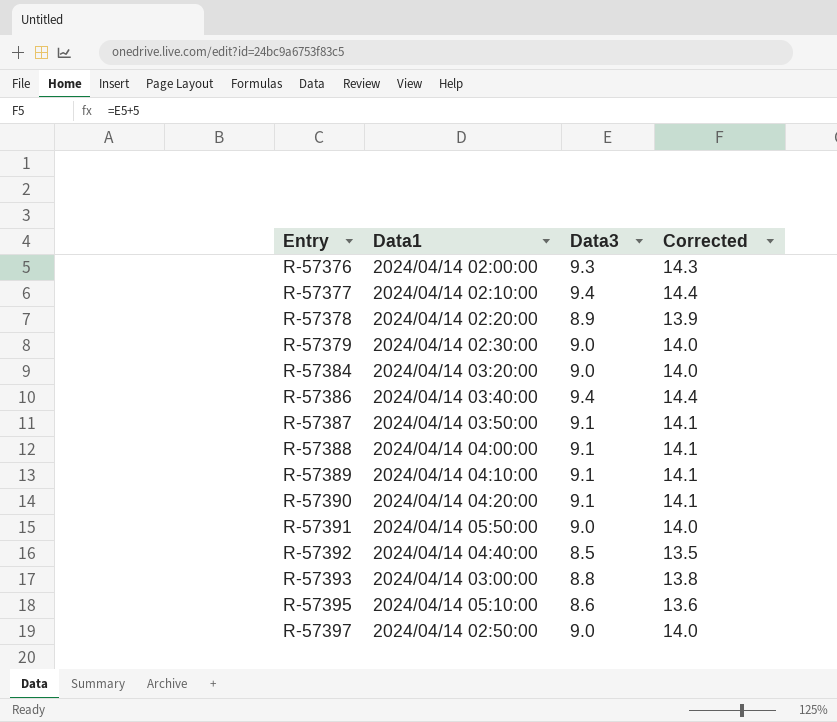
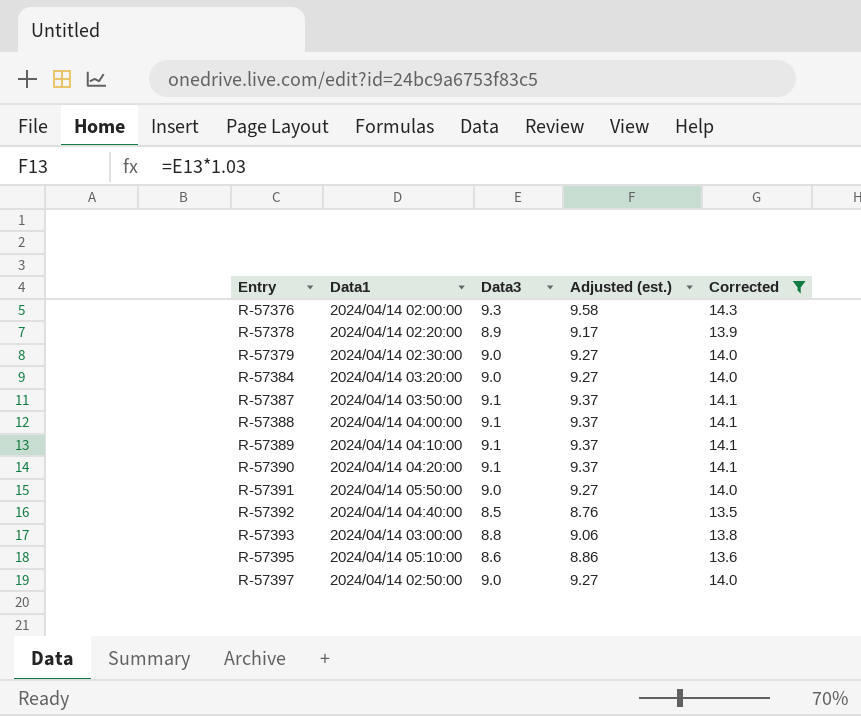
filter: none -> Corrected != 14.4
column Adjusted (est.) | formula: none -> [Data3] * 1.03

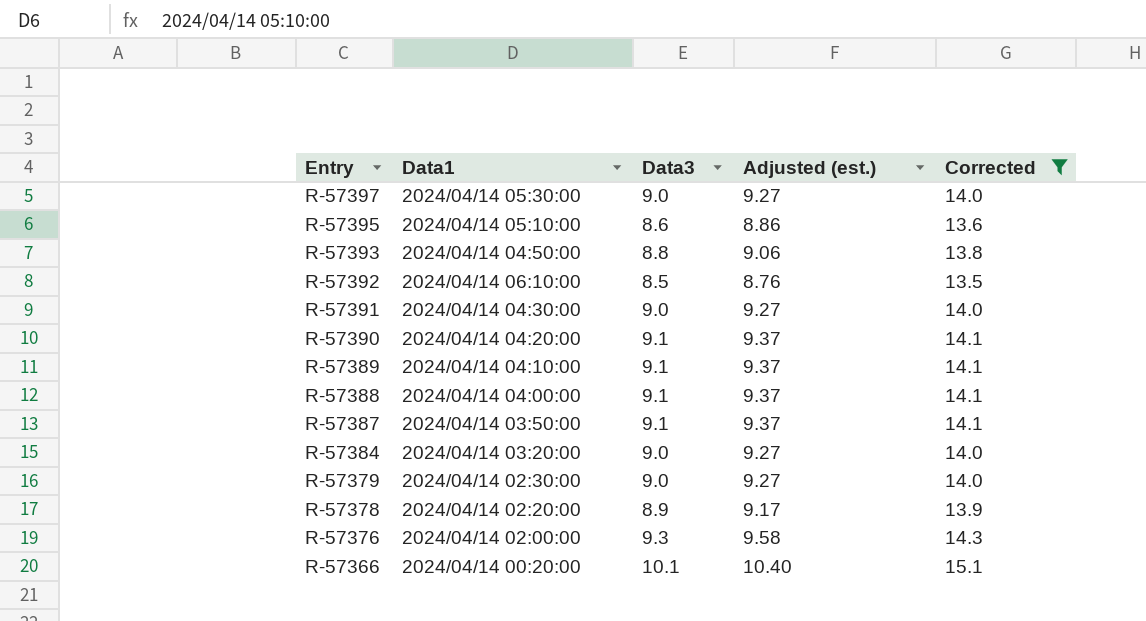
row order: Entry ascending -> Entry descending
R-57397 | Data1: 2024/04/14 02:50:00 -> 2024/04/14 05:30:00
R-57393 | Data1: 2024/04/14 03:00:00 -> 2024/04/14 04:50:00
R-57392 | Data1: 2024/04/14 04:40:00 -> 2024/04/14 06:10:00
R-57391 | Data1: 2024/04/14 05:50:00 -> 2024/04/14 04:30:00
row R-57366: none -> 2024/04/14 00:20:00 | 10.1 | 10.40 | 15.1

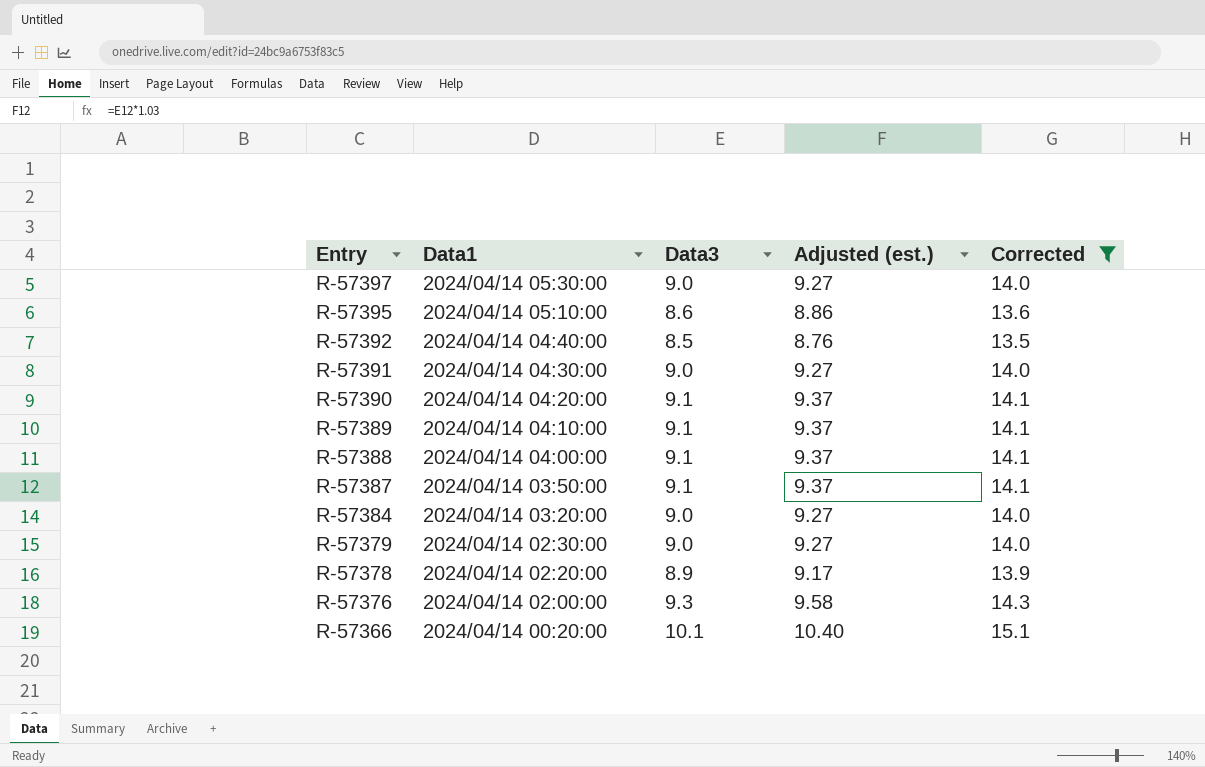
row R-57393: 2024/04/14 04:50:00 | 8.8 | 9.06 | 13.8 -> none
R-57392 | Data1: 2024/04/14 06:10:00 -> 2024/04/14 04:40:00

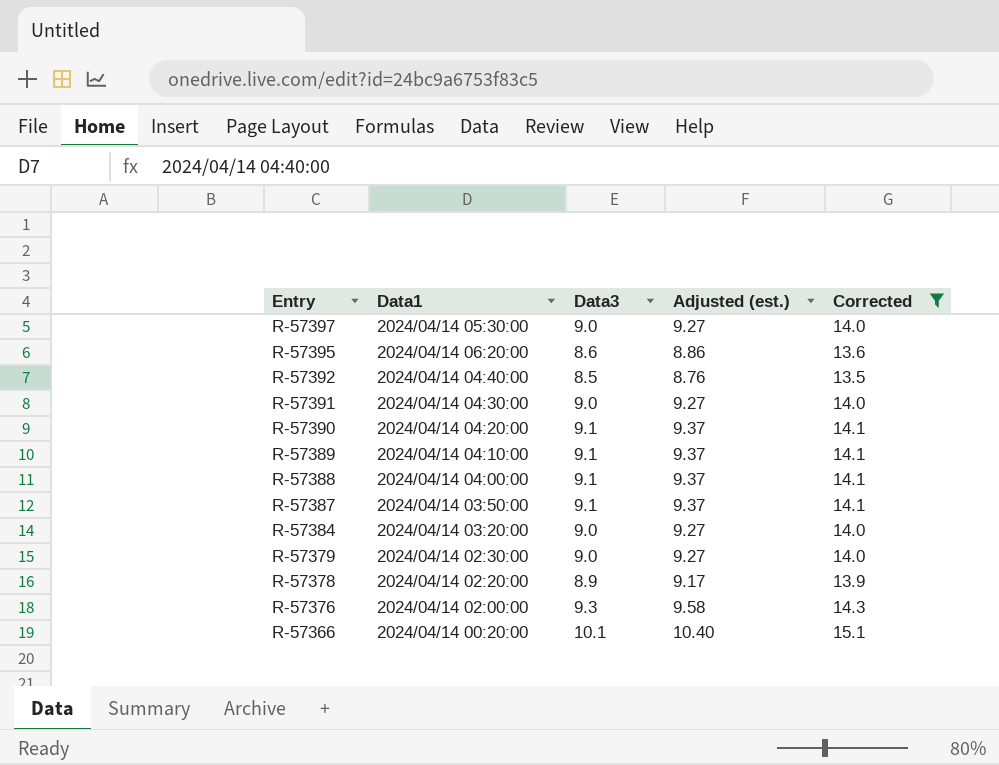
R-57395 | Data1: 2024/04/14 05:10:00 -> 2024/04/14 06:20:00

